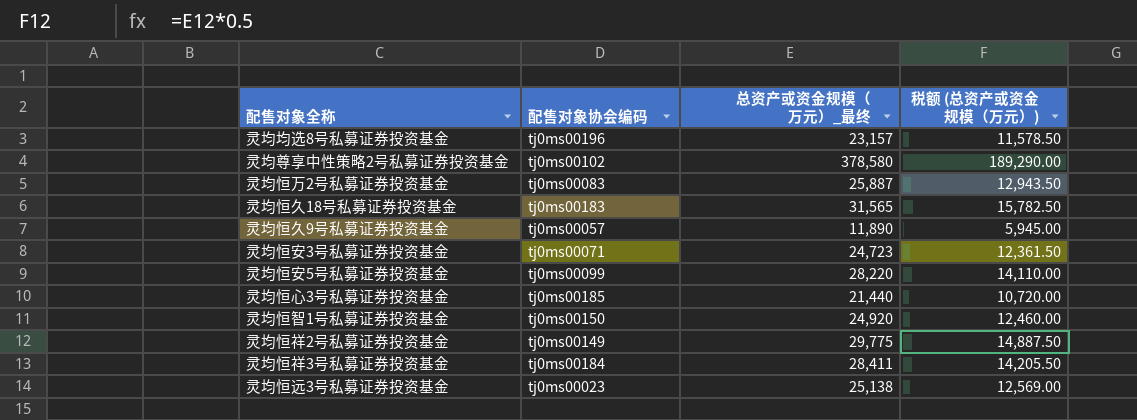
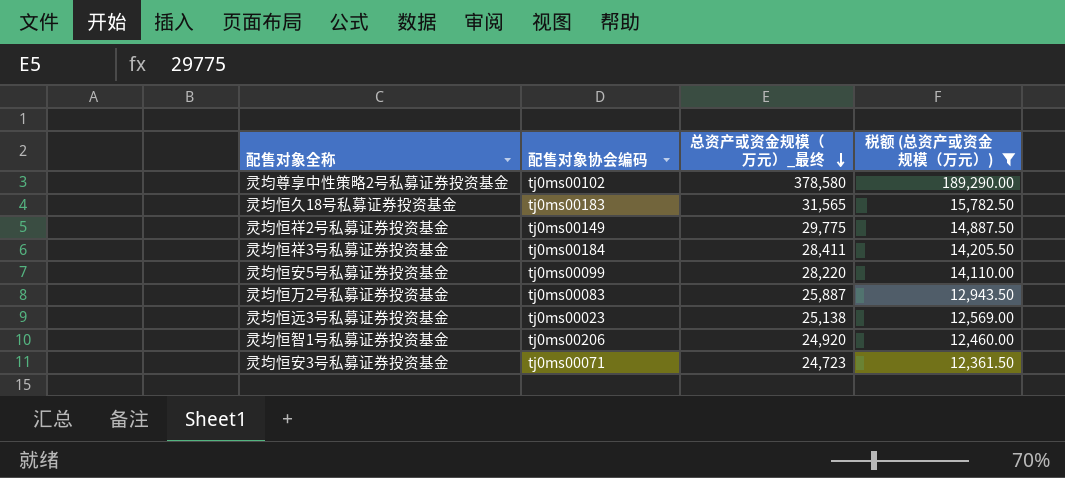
filter: none -> 税额 (总资产或资金规模（万元）) >= 12,361.50
row order: none -> 总资产或资金规模（万元）_最终 descending
灵均恒智1号私募证券投资基金 | 配售对象协会编码: tj0ms00150 -> tj0ms00206

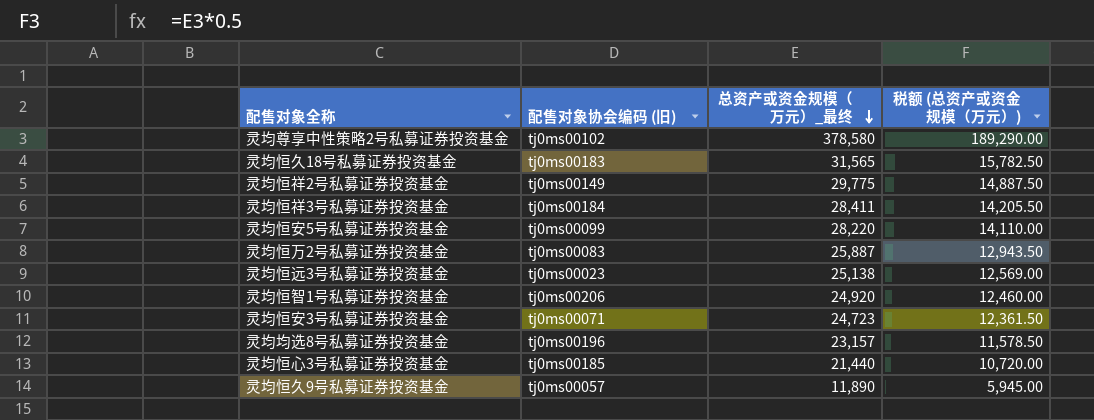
filter: 税额 (总资产或资金规模（万元）) >= 12,361.50 -> none
column name: 配售对象协会编码 -> 配售对象协会编码 (旧)

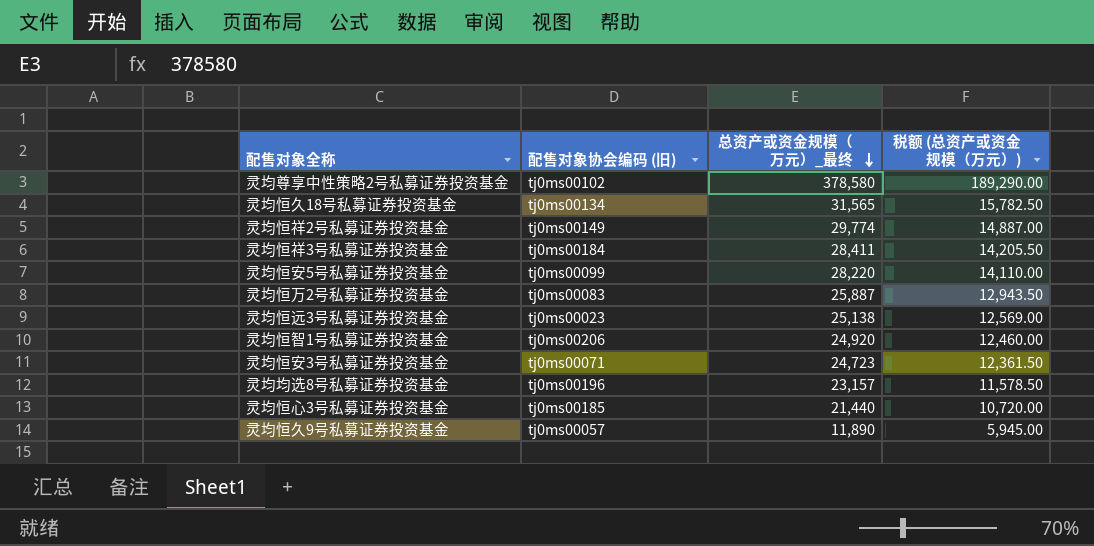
灵均恒久18号私募证券投资基金 | 配售对象协会编码 (旧): tj0ms00183 -> tj0ms00134
灵均恒祥2号私募证券投资基金 | 总资产或资金规模（万元）_最终: 29,775 -> 29,774
灵均恒祥2号私募证券投资基金 | 税额 (总资产或资金规模（万元）): 14,887.50 -> 14,887.00

